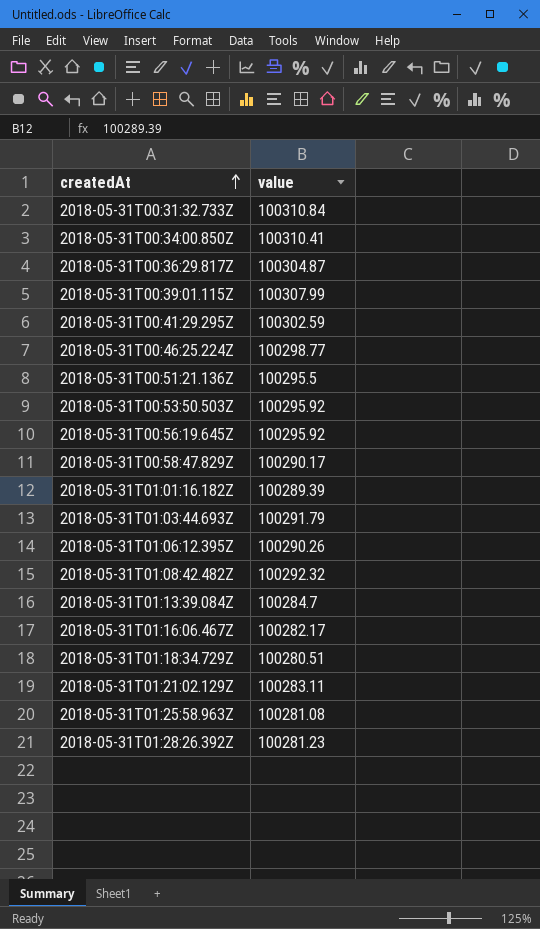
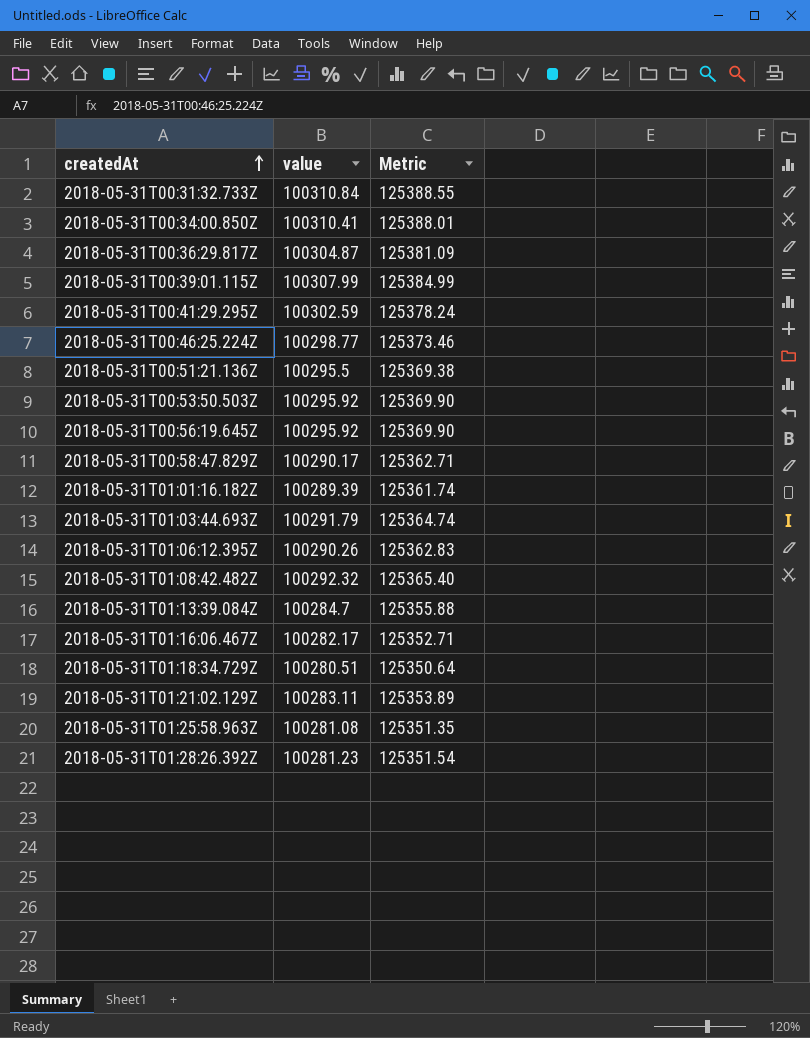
column Metric | formula: none -> [value] * 1.25

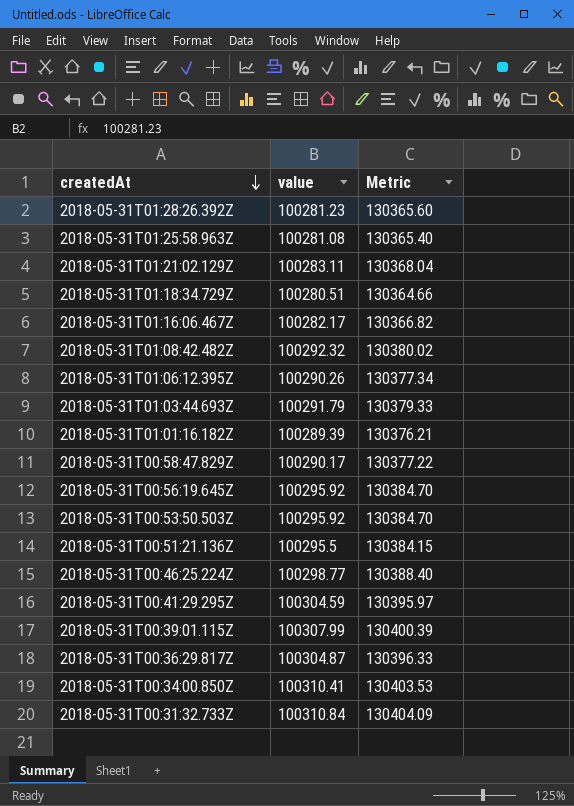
row order: createdAt ascending -> createdAt descending
column Metric | formula: [value] * 1.25 -> [value] * 1.3
row 2018-05-31T01:13:39.084Z: 100284.7 | 125355.88 -> none
2018-05-31T00:41:29.295Z | value: 100302.59 -> 100304.59

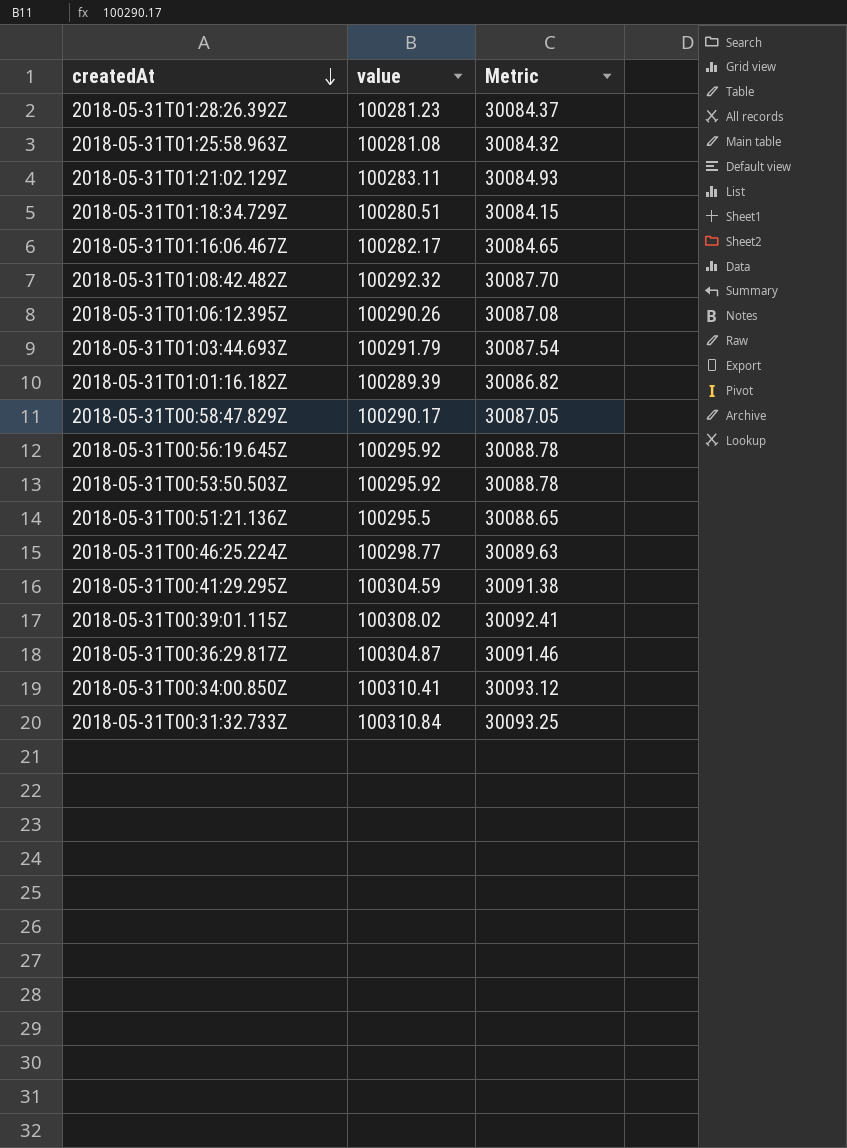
column Metric | formula: [value] * 1.3 -> [value] * 0.3
2018-05-31T00:39:01.115Z | value: 100307.99 -> 100308.02

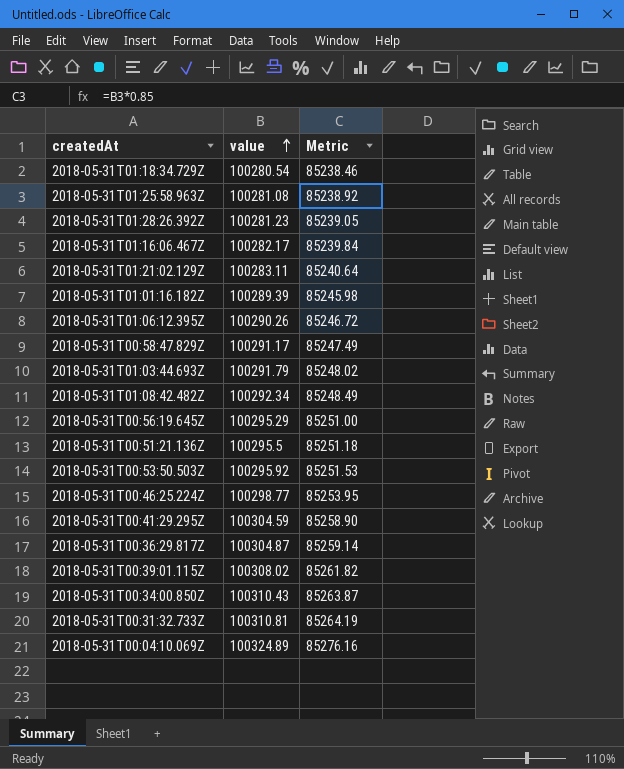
row order: createdAt descending -> value ascending
column Metric | formula: [value] * 0.3 -> [value] * 0.85
2018-05-31T01:18:34.729Z | value: 100280.51 -> 100280.54
2018-05-31T00:58:47.829Z | value: 100290.17 -> 100291.17
2018-05-31T01:08:42.482Z | value: 100292.32 -> 100292.34
2018-05-31T00:56:19.645Z | value: 100295.92 -> 100295.29
2018-05-31T00:34:00.850Z | value: 100310.41 -> 100310.43
2018-05-31T00:31:32.733Z | value: 100310.84 -> 100310.81
row 2018-05-31T00:04:10.069Z: none -> 100324.89 | 85276.16

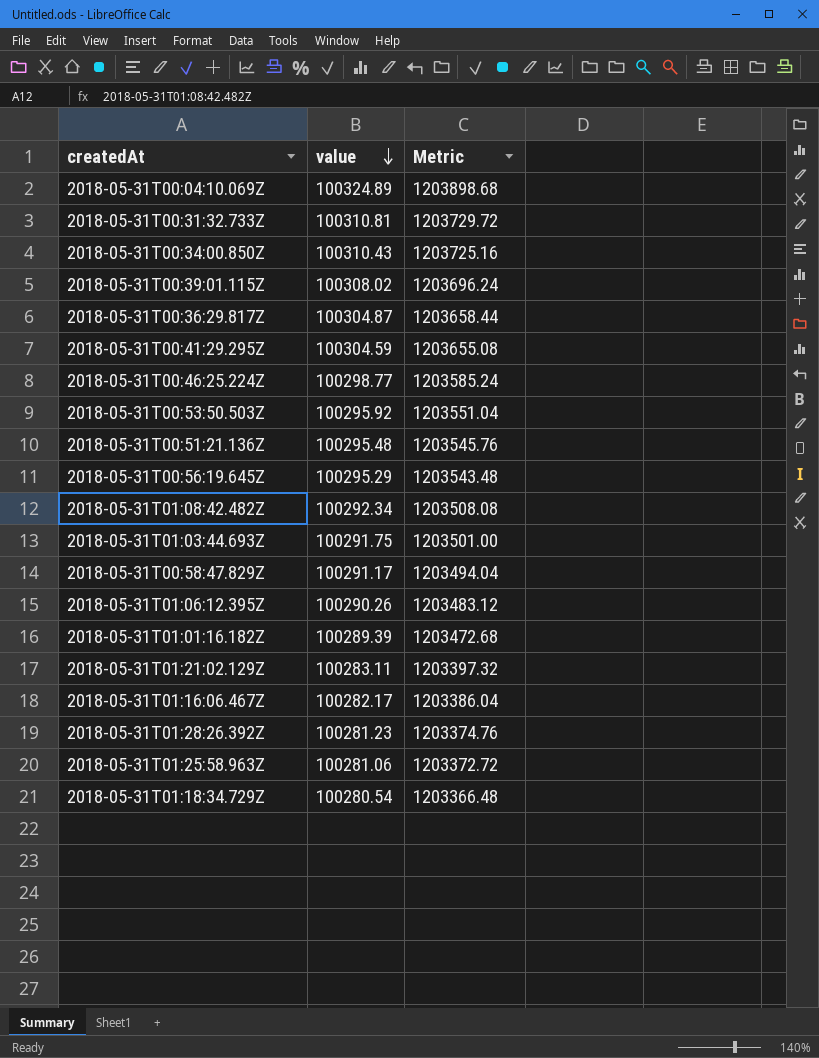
row order: value ascending -> value descending
column Metric | formula: [value] * 0.85 -> [value] * 12
2018-05-31T00:51:21.136Z | value: 100295.5 -> 100295.48
2018-05-31T01:03:44.693Z | value: 100291.79 -> 100291.75
2018-05-31T01:25:58.963Z | value: 100281.08 -> 100281.06

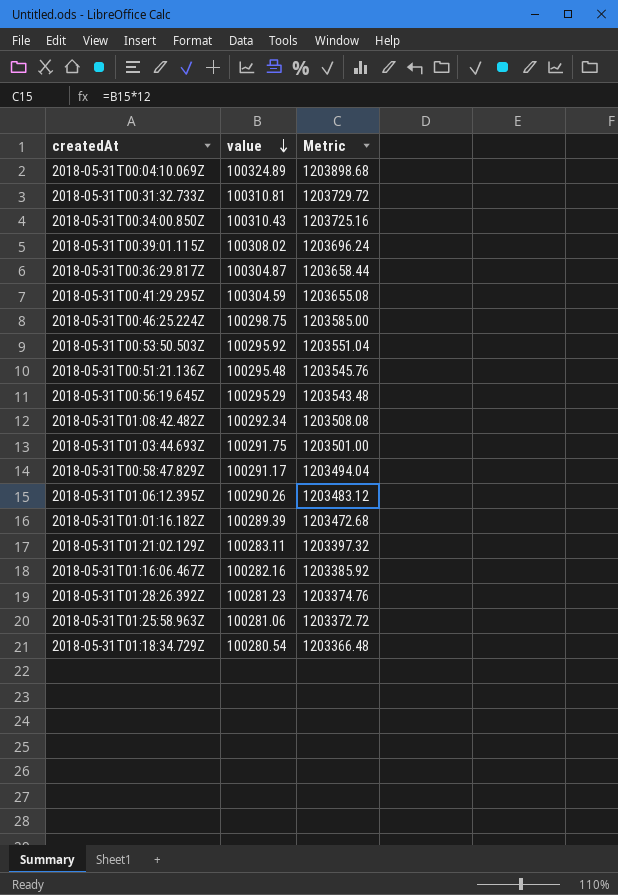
2018-05-31T00:46:25.224Z | value: 100298.77 -> 100298.75
2018-05-31T00:46:25.224Z | Metric: 1203585.24 -> 1203585.00
2018-05-31T01:16:06.467Z | value: 100282.17 -> 100282.16
2018-05-31T01:16:06.467Z | Metric: 1203386.04 -> 1203385.92

